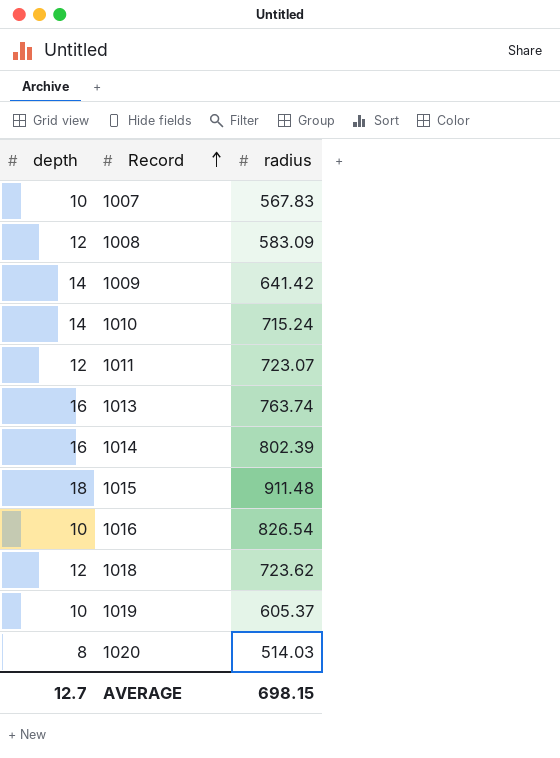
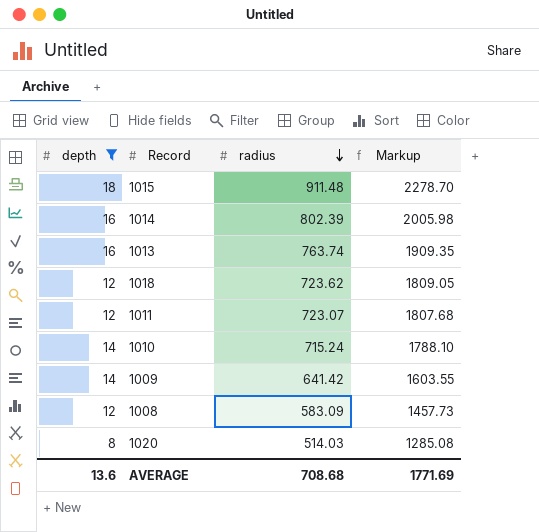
filter: none -> depth != 10
row order: Record ascending -> radius descending
column Markup | formula: none -> [radius] * 2.5
AVERAGE | depth: 12.7 -> 13.6
AVERAGE | radius: 698.15 -> 708.68

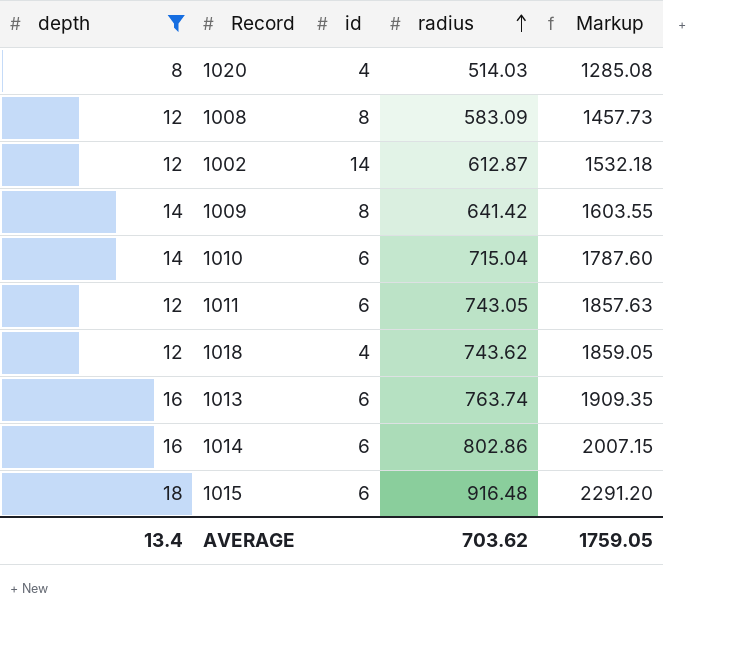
row order: radius descending -> radius ascending
column id | position: none -> 3
row 1002: none -> 12 | 14 | 612.87 | 1532.18
1010 | radius: 715.24 -> 715.04
1010 | Markup: 1788.10 -> 1787.60
1011 | radius: 723.07 -> 743.05
1011 | Markup: 1807.68 -> 1857.63
1018 | radius: 723.62 -> 743.62
1018 | Markup: 1809.05 -> 1859.05
1014 | radius: 802.39 -> 802.86
1014 | Markup: 2005.98 -> 2007.15
1015 | radius: 911.48 -> 916.48
1015 | Markup: 2278.70 -> 2291.20
AVERAGE | depth: 13.6 -> 13.4
AVERAGE | radius: 708.68 -> 703.62
AVERAGE | Markup: 1771.69 -> 1759.05

